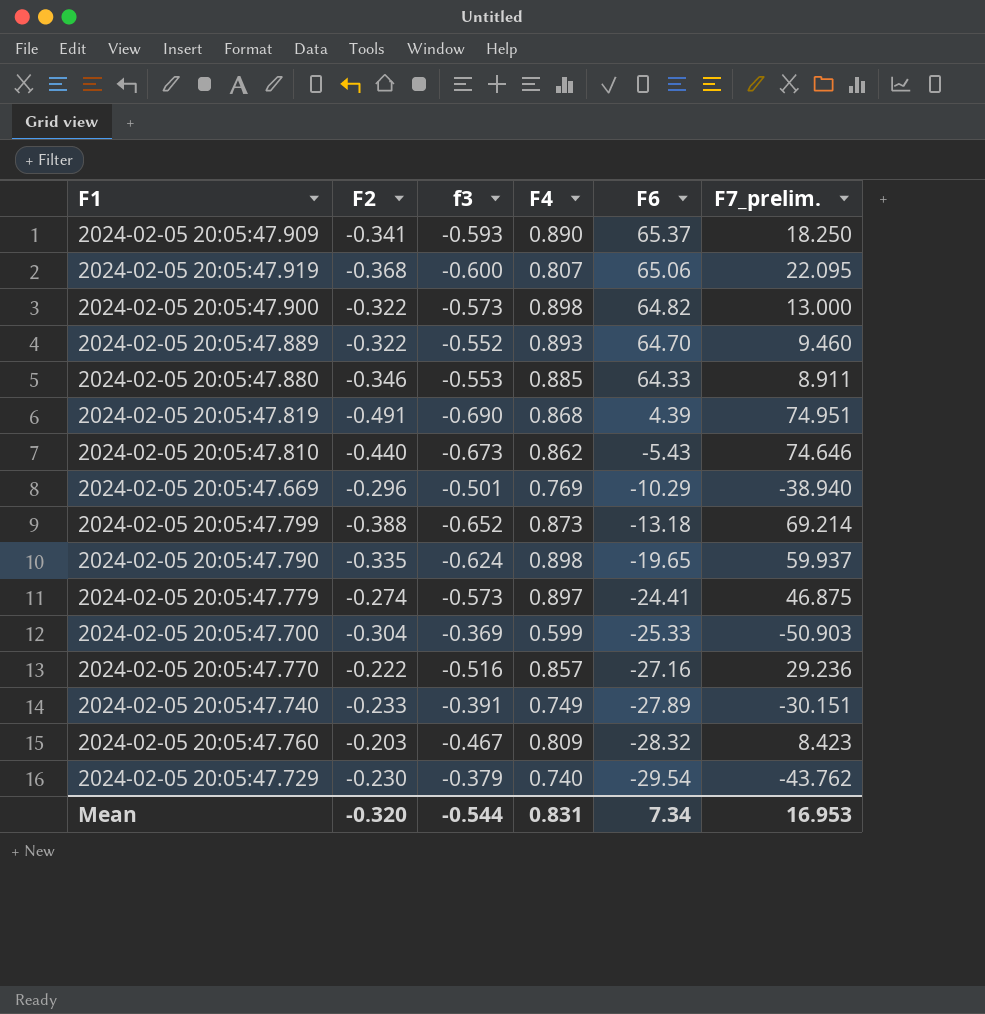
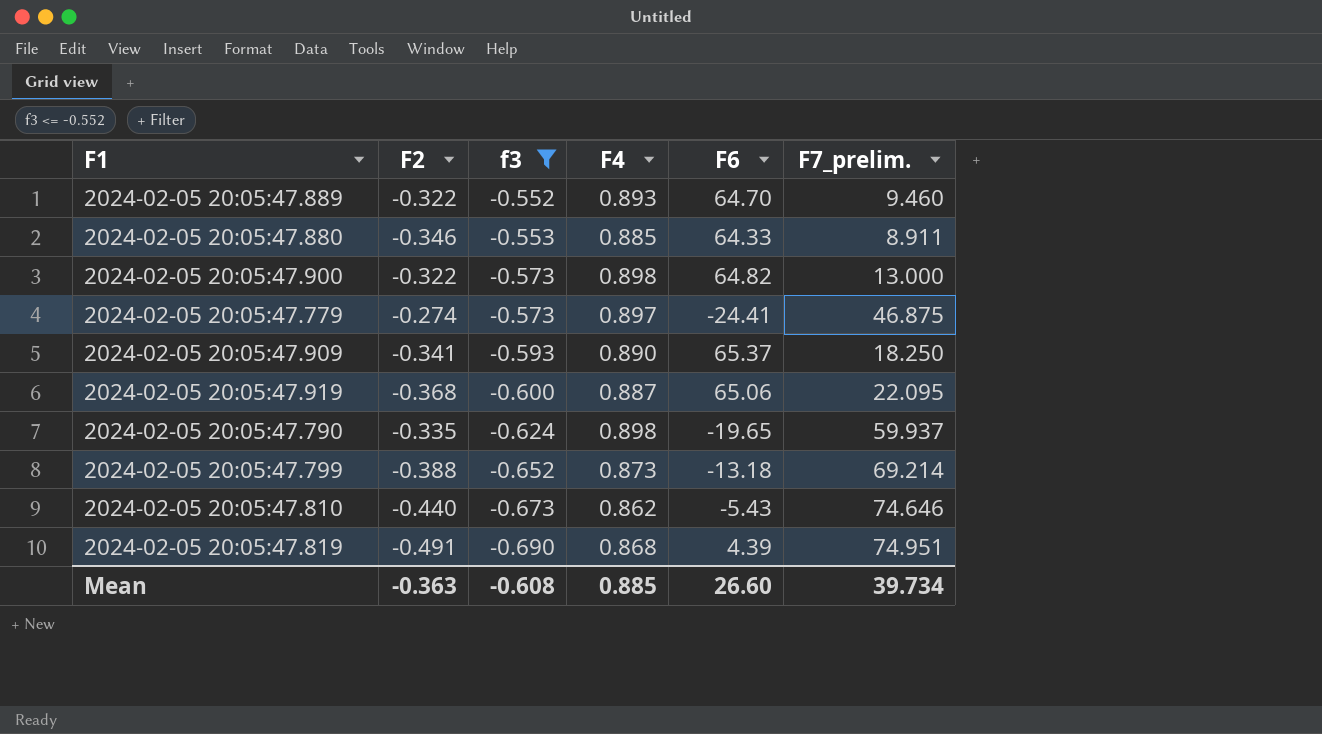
filter: none -> f3 <= -0.552
row order: F6 descending -> f3 descending
2024-02-05 20:05:47.919 | F4: 0.807 -> 0.887
Mean | F2: -0.320 -> -0.363
Mean | f3: -0.544 -> -0.608
Mean | F4: 0.831 -> 0.885
Mean | F6: 7.34 -> 26.60
Mean | F7_prelim.: 16.953 -> 39.734

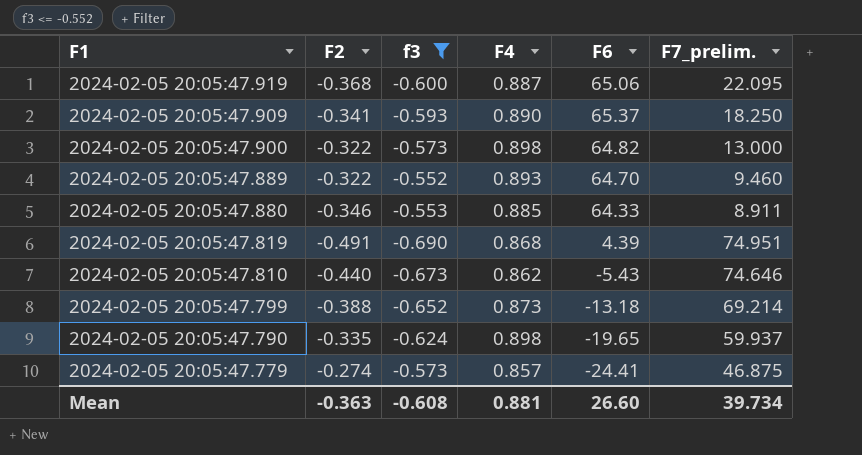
row order: f3 descending -> F1 descending
2024-02-05 20:05:47.779 | F4: 0.897 -> 0.857
Mean | F4: 0.885 -> 0.881

